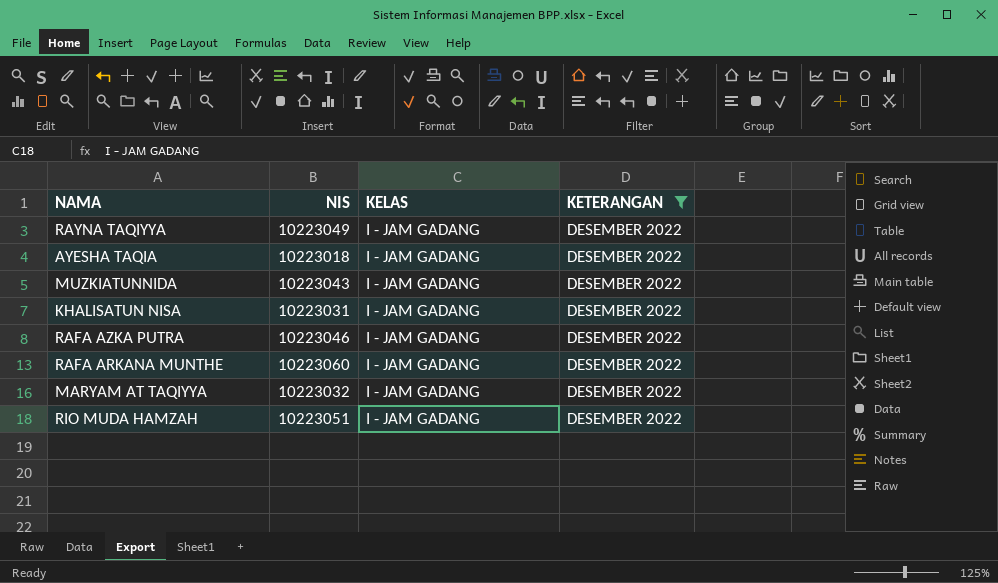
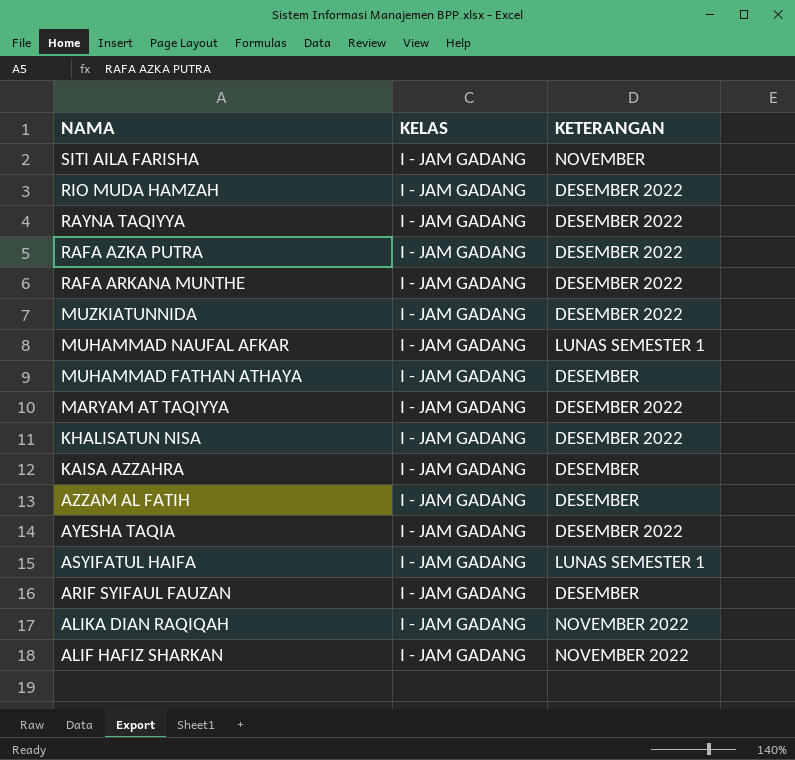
filter: KETERANGAN = DESEMBER 2022 -> none
row order: none -> NAMA descending
column NIS | position: 2 -> none

